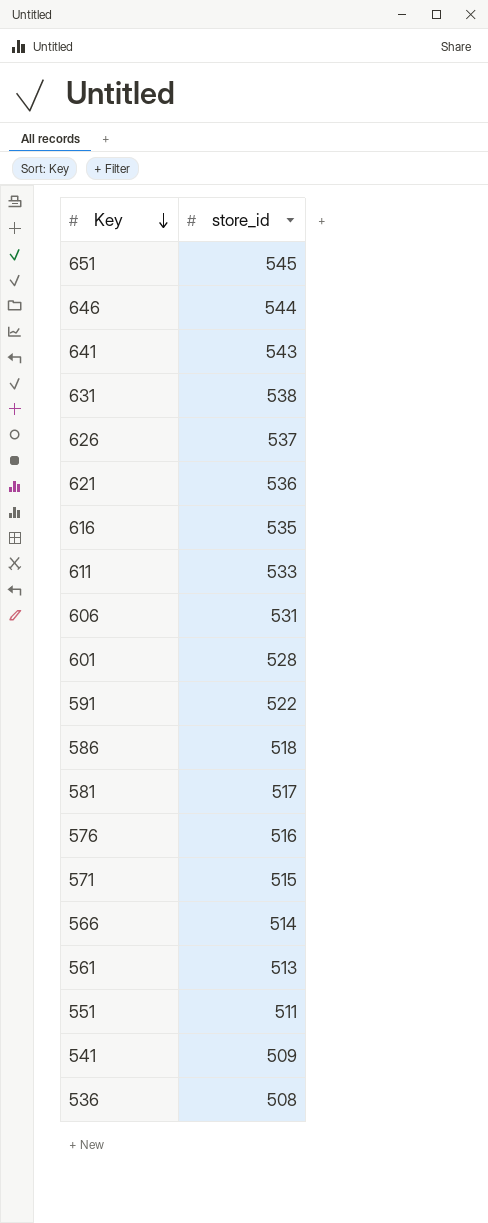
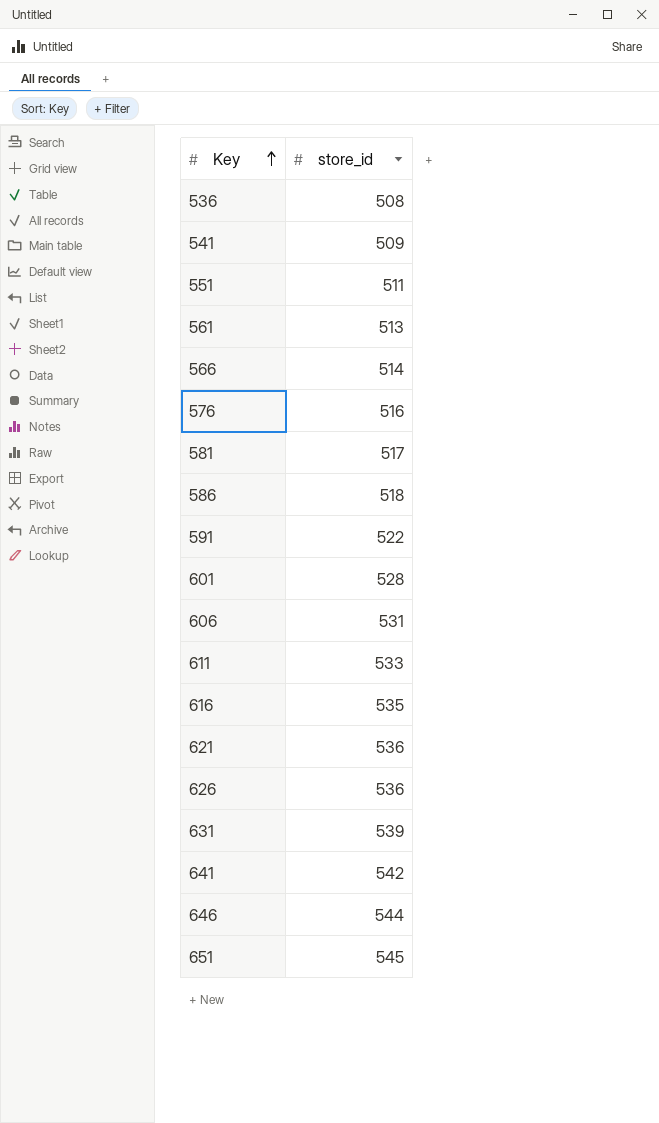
row order: Key descending -> Key ascending
row 571: 515 -> none
626 | store_id: 537 -> 536
631 | store_id: 538 -> 539
641 | store_id: 543 -> 542

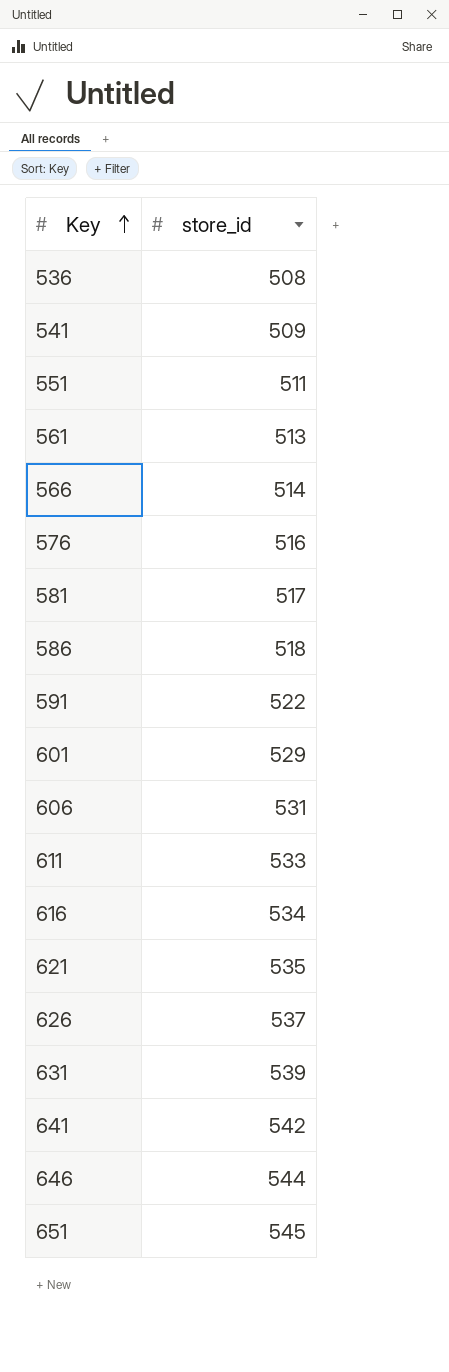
601 | store_id: 528 -> 529
616 | store_id: 535 -> 534
621 | store_id: 536 -> 535
626 | store_id: 536 -> 537

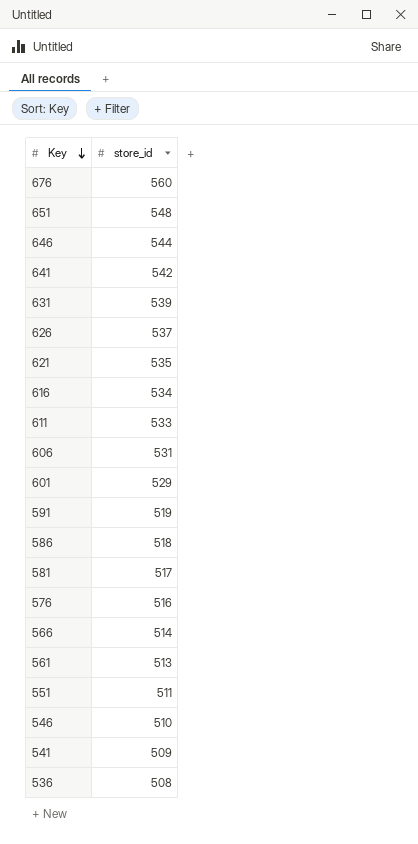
row order: Key ascending -> Key descending
row 676: none -> 560
651 | store_id: 545 -> 548
591 | store_id: 522 -> 519
row 546: none -> 510

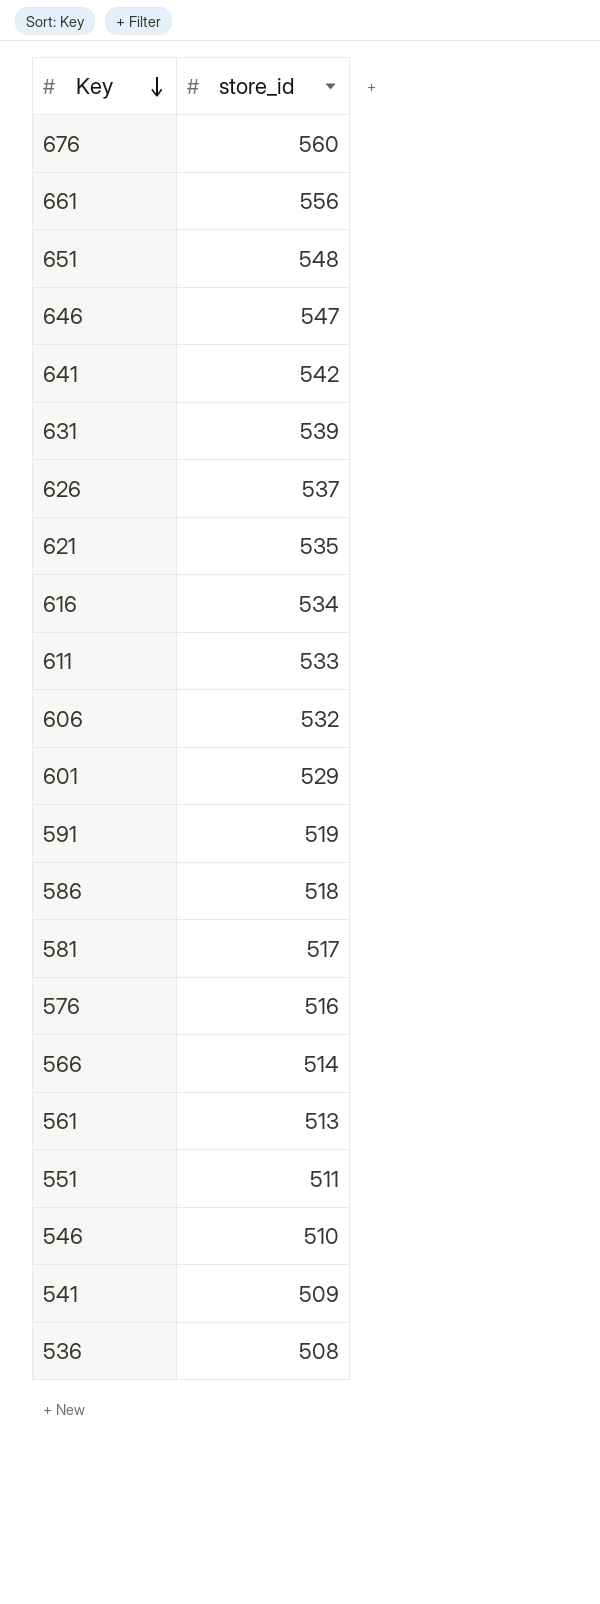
row 661: none -> 556
646 | store_id: 544 -> 547
606 | store_id: 531 -> 532

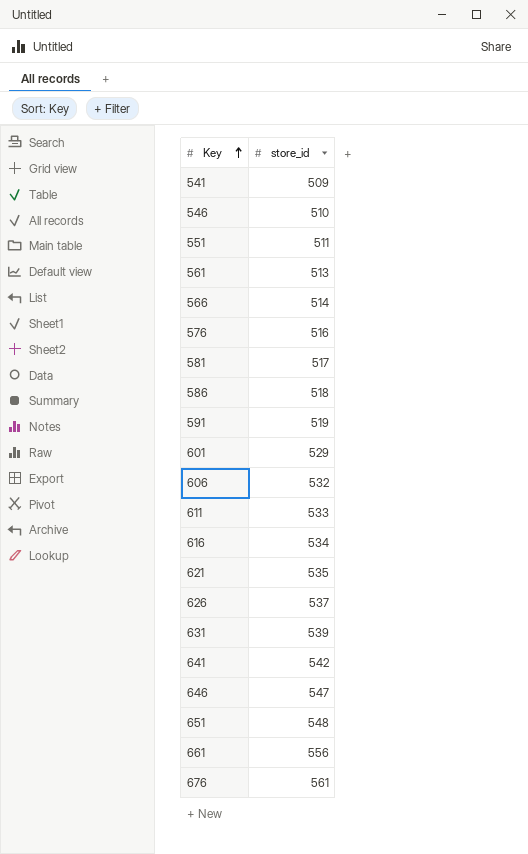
row order: Key descending -> Key ascending
row 536: 508 -> none
676 | store_id: 560 -> 561

